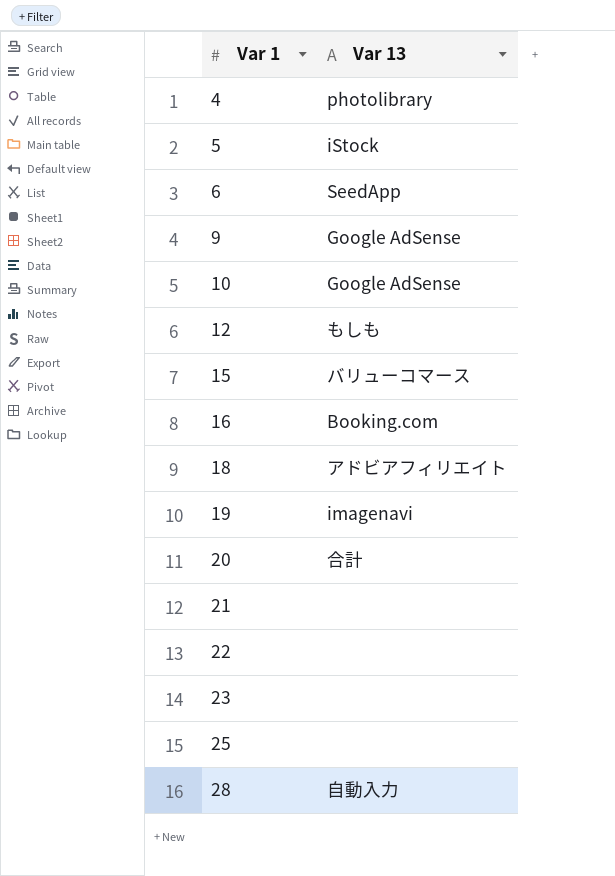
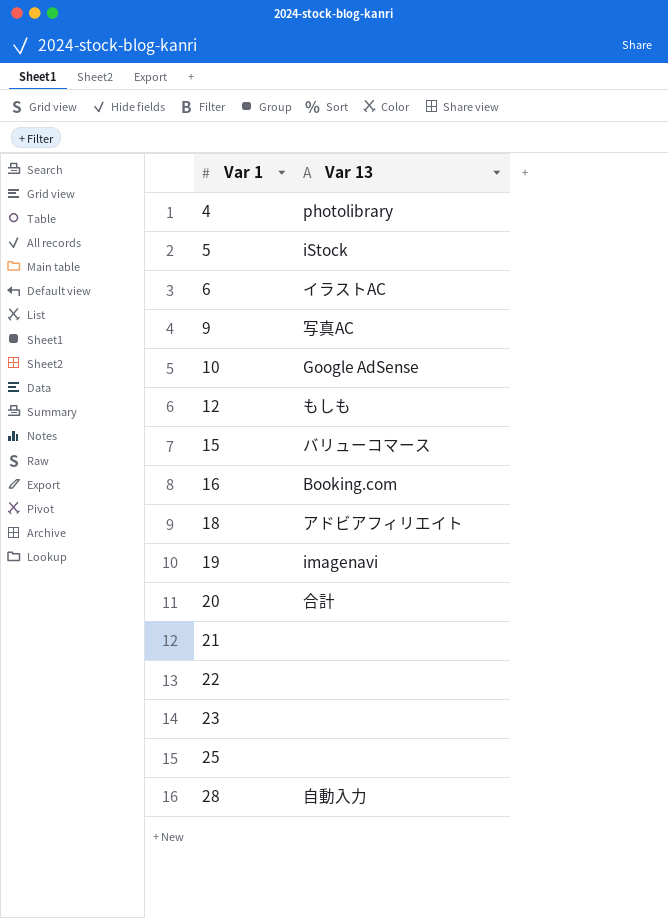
6 | Var 13: SeedApp -> イラストAC
9 | Var 13: Google AdSense -> 写真AC

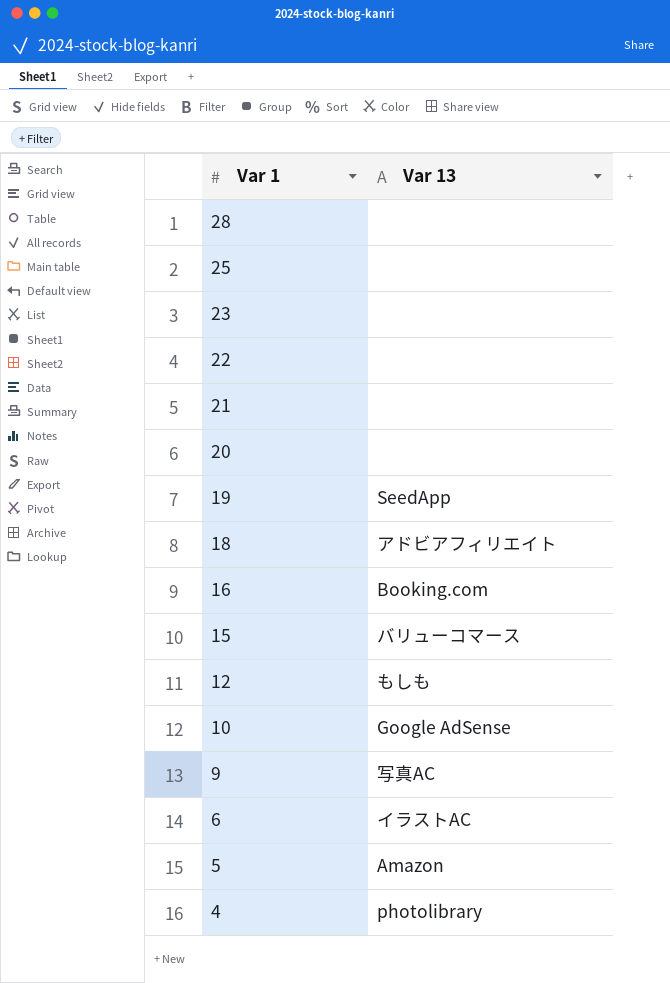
row order: Var 1 ascending -> Var 1 descending
28 | Var 13: 自動入力 -> none
20 | Var 13: 合計 -> none
19 | Var 13: imagenavi -> SeedApp
5 | Var 13: iStock -> Amazon

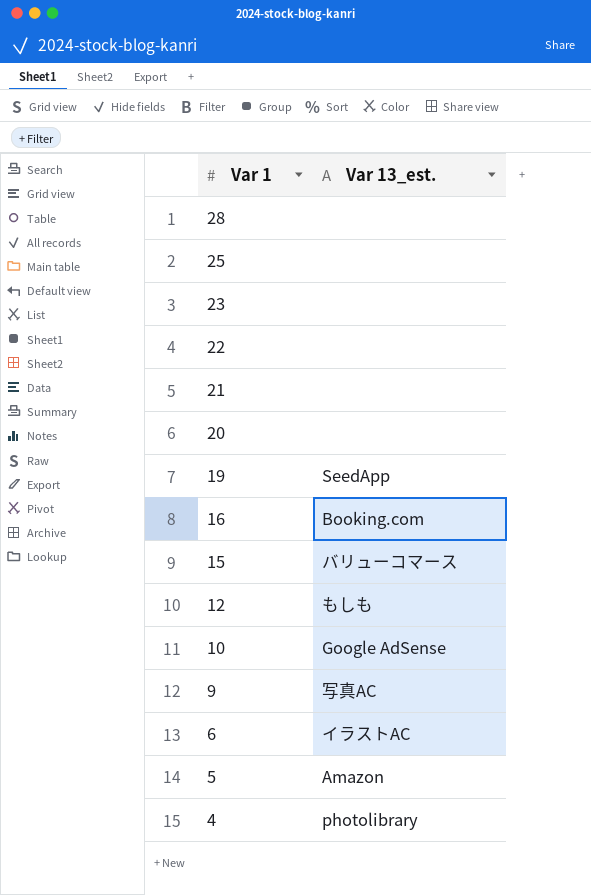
column name: Var 13 -> Var 13_est.
row 18: アドビアフィリエイト -> none

